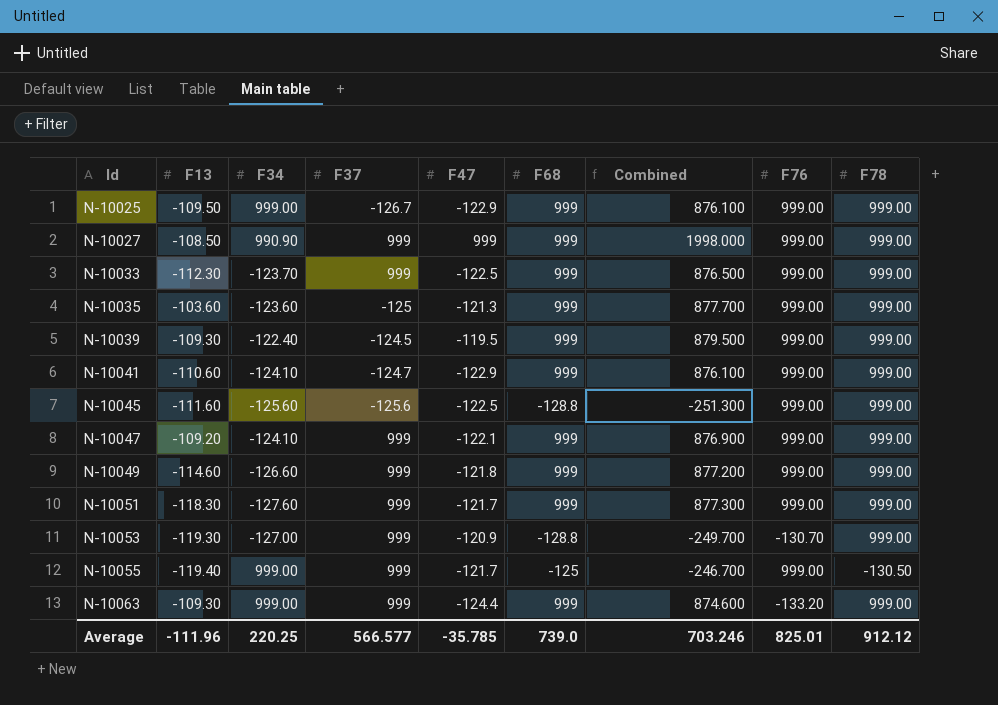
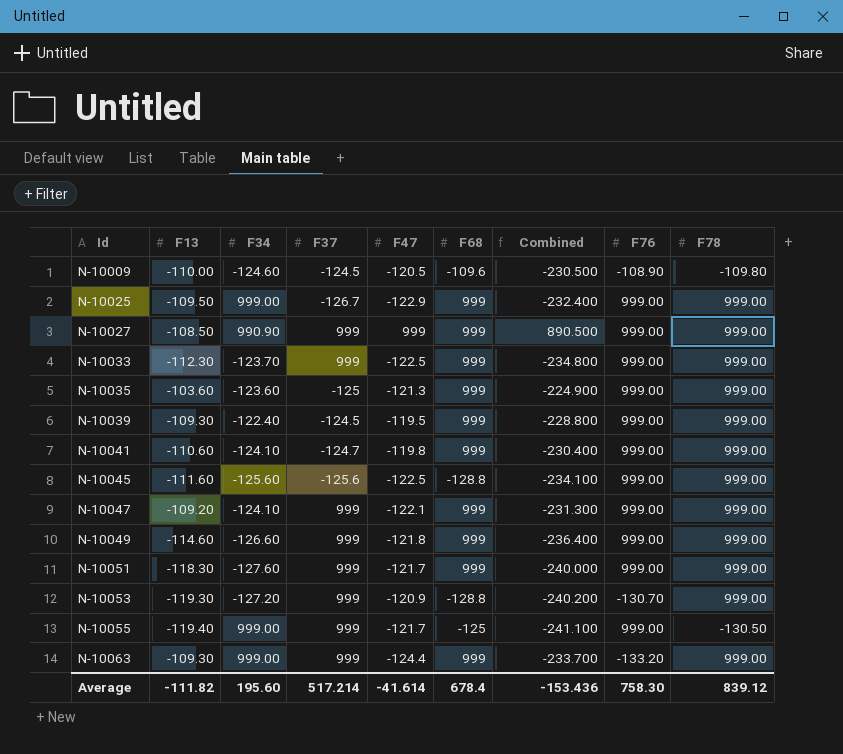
column Combined | formula: [F47] + [F68] -> [F13] + [F47]
row N-10009: none -> -110.00 | -124.60 | -124.5 | -120.5 | -109.6 | -230.500 | -108.90 | -109.80
N-10041 | F47: -122.9 -> -119.8
N-10053 | F34: -127.00 -> -127.20
Average | F13: -111.96 -> -111.82
Average | F34: 220.25 -> 195.60
Average | F37: 566.577 -> 517.214
Average | F47: -35.785 -> -41.614
Average | F68: 739.0 -> 678.4
Average | Combined: 703.246 -> -153.436
Average | F76: 825.01 -> 758.30
Average | F78: 912.12 -> 839.12

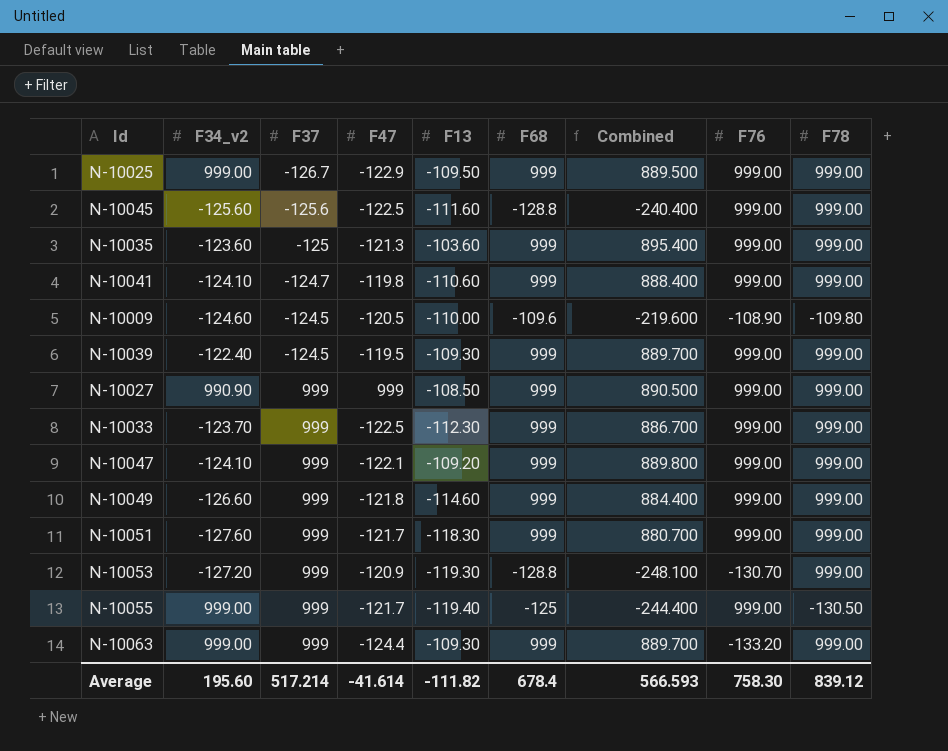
row order: Id ascending -> F37 ascending
column name: F34 -> F34_v2
column F13 | position: 2 -> 5
column Combined | formula: [F13] + [F47] -> [F13] + [F68]
Average | Combined: -153.436 -> 566.593

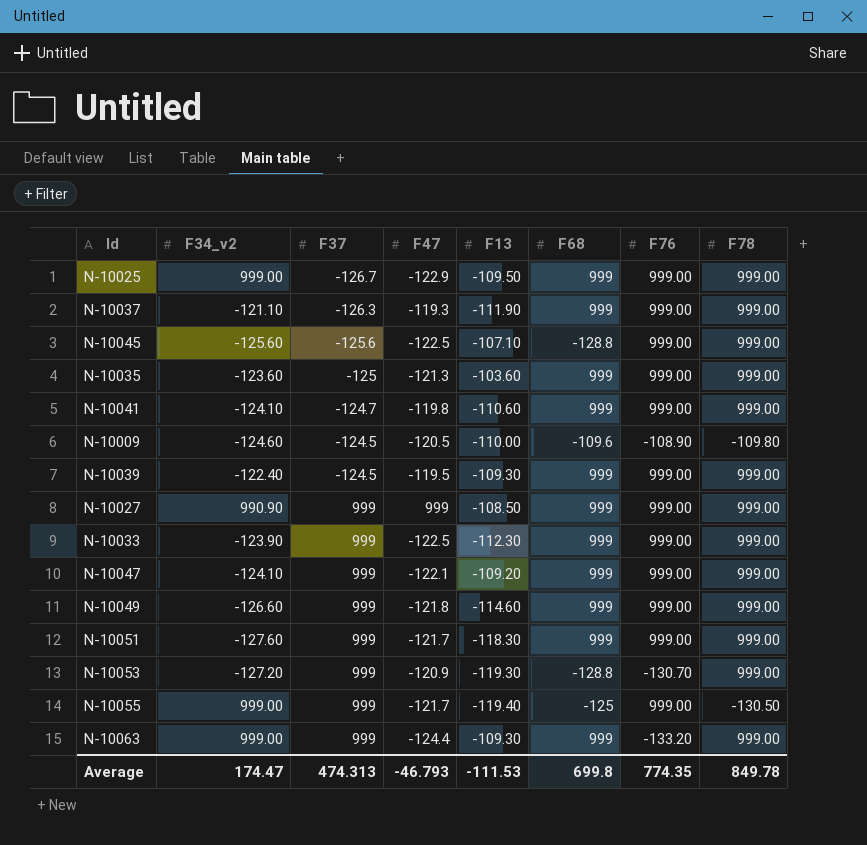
column Combined | formula: [F13] + [F68] -> none
row N-10037: none -> -121.10 | -126.3 | -119.3 | -111.90 | 999 | 999.00 | 999.00
N-10045 | F13: -111.60 -> -107.10
N-10033 | F34_v2: -123.70 -> -123.90
Average | F34_v2: 195.60 -> 174.47
Average | F37: 517.214 -> 474.313
Average | F47: -41.614 -> -46.793
Average | F13: -111.82 -> -111.53
Average | F68: 678.4 -> 699.8
Average | F76: 758.30 -> 774.35
Average | F78: 839.12 -> 849.78

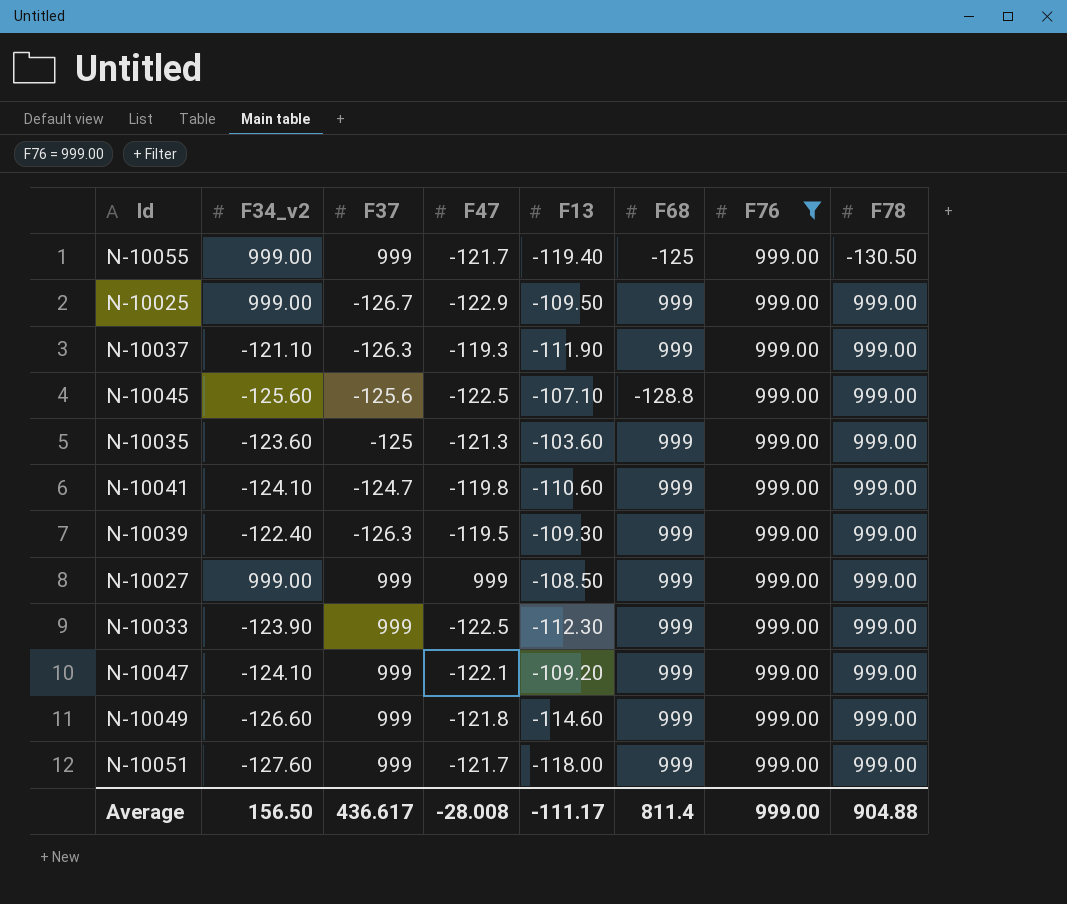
filter: none -> F76 = 999.00
row order: F37 ascending -> F78 ascending
N-10039 | F37: -124.5 -> -126.3
N-10027 | F34_v2: 990.90 -> 999.00
N-10051 | F13: -118.30 -> -118.00
Average | F34_v2: 174.47 -> 156.50
Average | F37: 474.313 -> 436.617
Average | F47: -46.793 -> -28.008
Average | F13: -111.53 -> -111.17
Average | F68: 699.8 -> 811.4
Average | F76: 774.35 -> 999.00
Average | F78: 849.78 -> 904.88

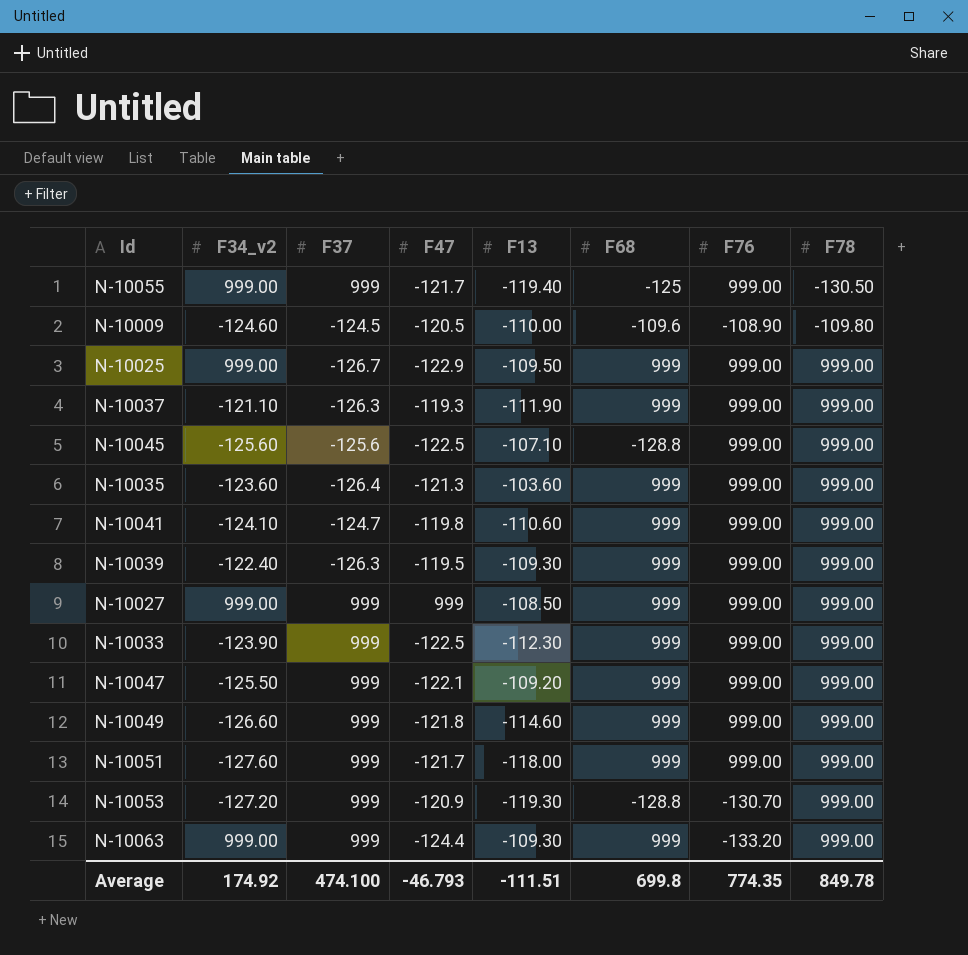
filter: F76 = 999.00 -> none
N-10035 | F37: -125 -> -126.4
N-10047 | F34_v2: -124.10 -> -125.50
Average | F34_v2: 156.50 -> 174.92
Average | F37: 436.617 -> 474.100
Average | F47: -28.008 -> -46.793
Average | F13: -111.17 -> -111.51
Average | F68: 811.4 -> 699.8
Average | F76: 999.00 -> 774.35
Average | F78: 904.88 -> 849.78

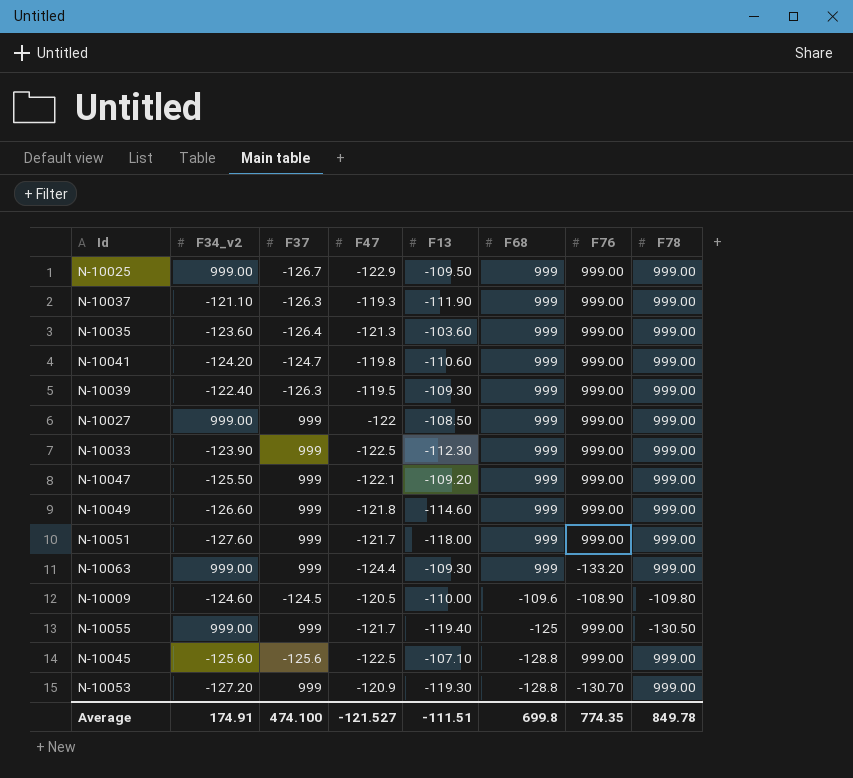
row order: F78 ascending -> F68 descending
N-10041 | F34_v2: -124.10 -> -124.20
N-10027 | F47: 999 -> -122
Average | F34_v2: 174.92 -> 174.91
Average | F47: -46.793 -> -121.527

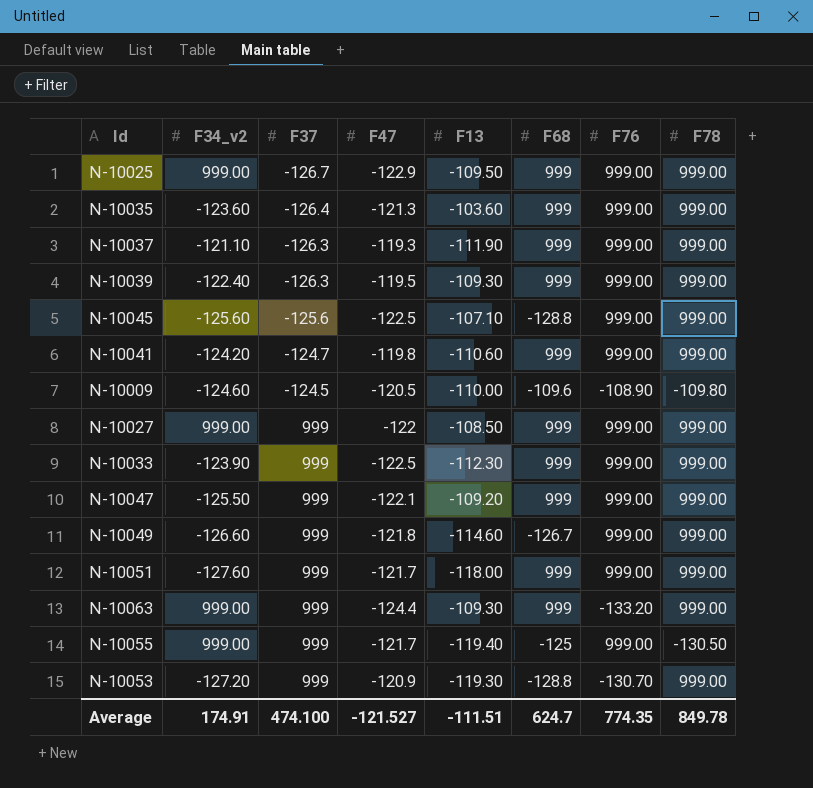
row order: F68 descending -> F37 ascending
N-10049 | F68: 999 -> -126.7
Average | F68: 699.8 -> 624.7

